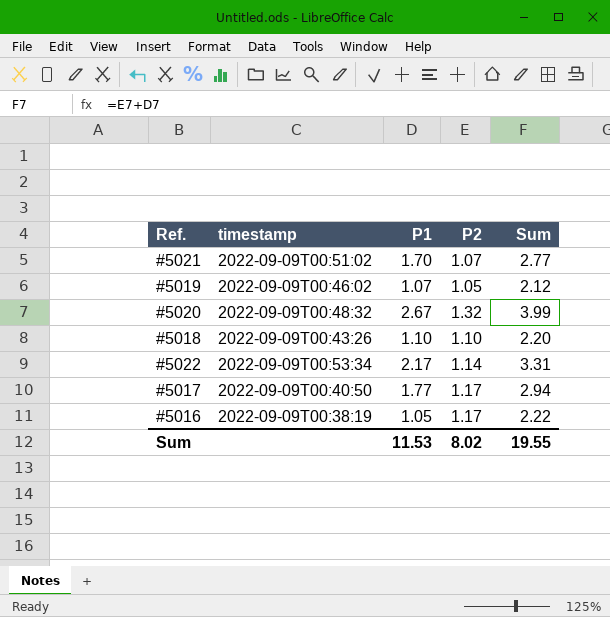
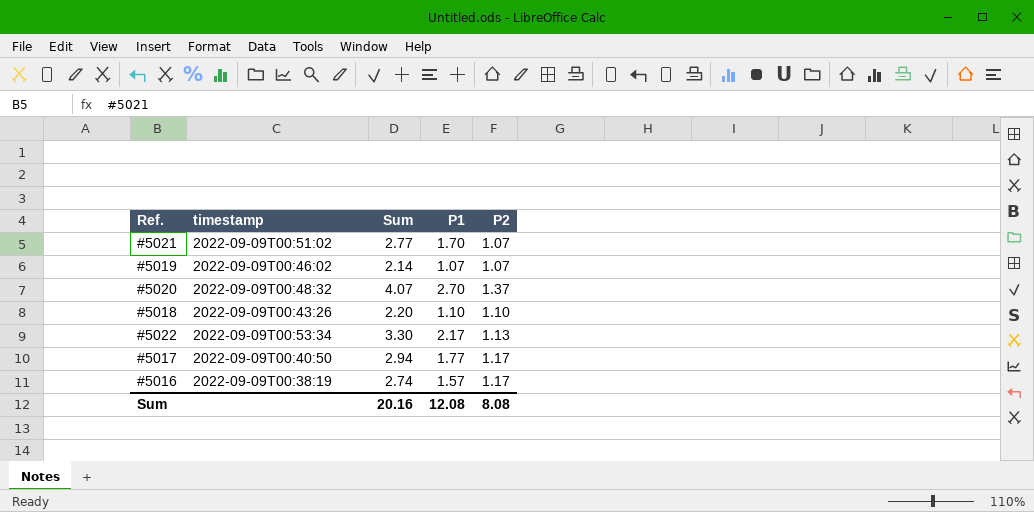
column Sum | position: 5 -> 3
#5019 | Sum: 2.12 -> 2.14
#5019 | P2: 1.05 -> 1.07
#5020 | Sum: 3.99 -> 4.07
#5020 | P1: 2.67 -> 2.70
#5020 | P2: 1.32 -> 1.37
#5022 | Sum: 3.31 -> 3.30
#5022 | P2: 1.14 -> 1.13
#5016 | Sum: 2.22 -> 2.74
#5016 | P1: 1.05 -> 1.57
Sum | Sum: 19.55 -> 20.16
Sum | P1: 11.53 -> 12.08
Sum | P2: 8.02 -> 8.08

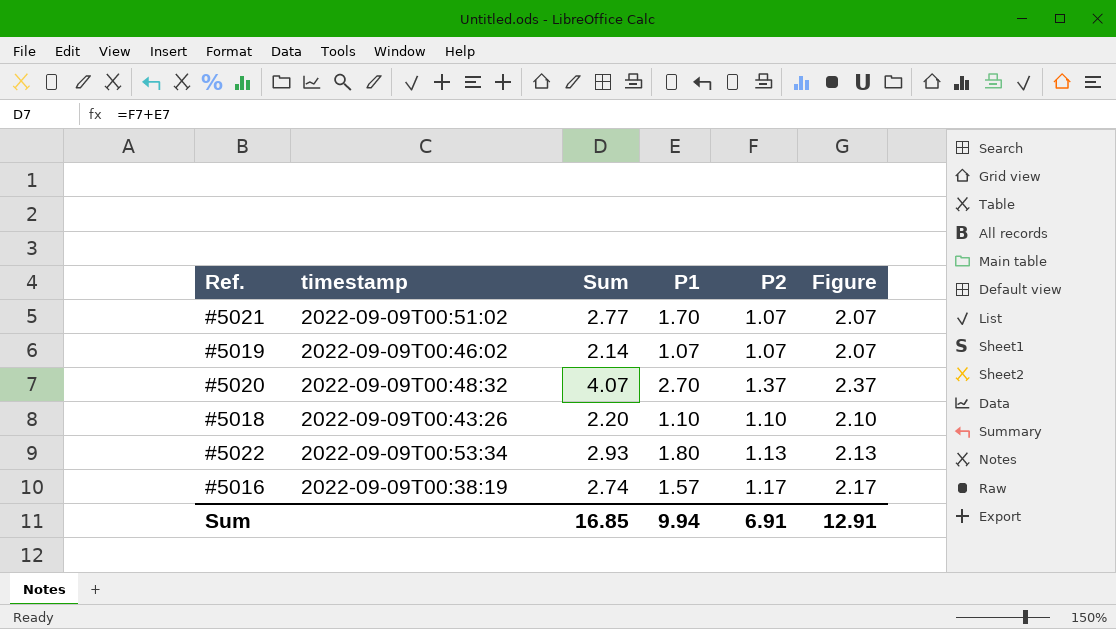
column Figure | formula: none -> [P2] + 1
row #5017: 2022-09-09T00:40:50 | 2.94 | 1.77 | 1.17 -> none
#5022 | Sum: 3.30 -> 2.93
#5022 | P1: 2.17 -> 1.80
Sum | Sum: 20.16 -> 16.85
Sum | P1: 12.08 -> 9.94
Sum | P2: 8.08 -> 6.91

